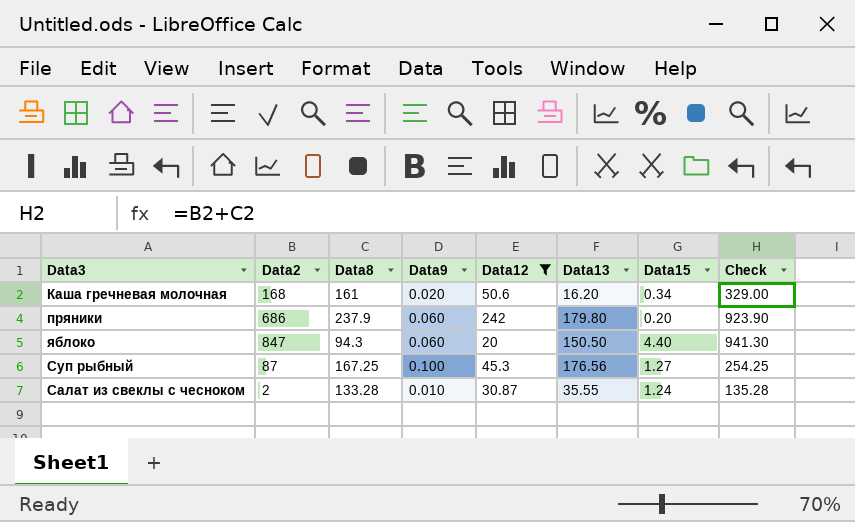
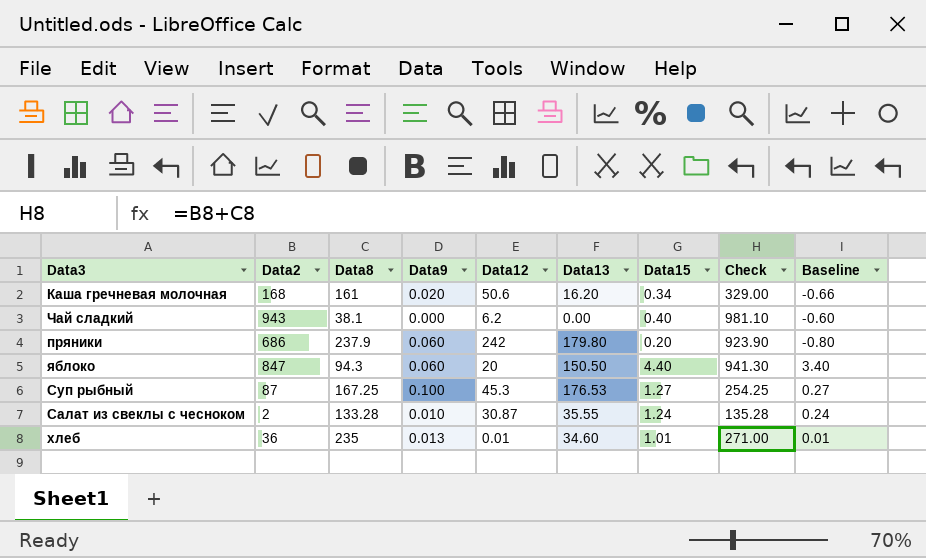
filter: Data12 >= 20 -> none
column Baseline | formula: none -> [Data15] - 1
Суп рыбный | Data13: 176.56 -> 176.53

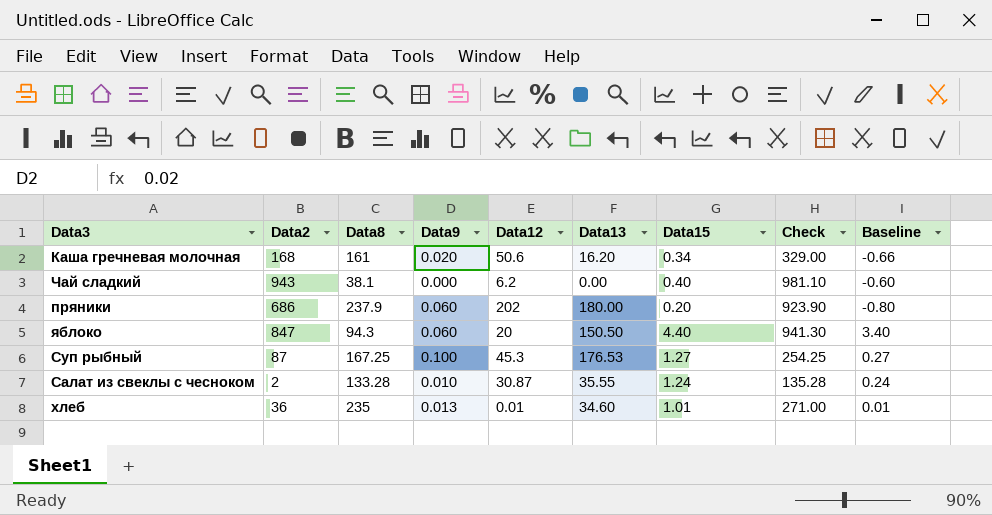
пряники | Data12: 242 -> 202
пряники | Data13: 179.80 -> 180.00

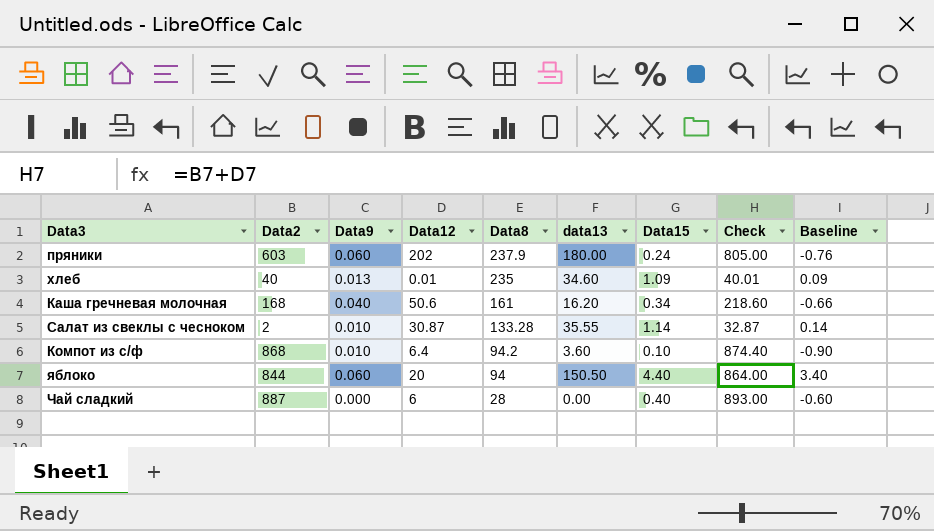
row order: none -> Data8 descending
column Data8 | position: 3 -> 5
column name: Data13 -> data13
column Check | formula: [Data2] + [Data8] -> [Data2] + [Data12]
row Суп рыбный: 87 | 167.25 | 0.100 | 45.3 | 176.53 | 1.27 | 254.25 | 0.27 -> none
пряники | Data2: 686 -> 603
пряники | Data15: 0.20 -> 0.24
пряники | Baseline: -0.80 -> -0.76
хлеб | Data2: 36 -> 40
хлеб | Data15: 1.01 -> 1.09
хлеб | Baseline: 0.01 -> 0.09
Каша гречневая молочная | Data9: 0.020 -> 0.040
Салат из свеклы с чесноком | Data15: 1.24 -> 1.14
Салат из свеклы с чесноком | Baseline: 0.24 -> 0.14
row Компот из с/ф: none -> 868 | 0.010 | 6.4 | 94.2 | 3.60 | 0.10 | 874.40 | -0.90
яблоко | Data2: 847 -> 844
яблоко | Data8: 94.3 -> 94
Чай сладкий | Data2: 943 -> 887
Чай сладкий | Data12: 6.2 -> 6
Чай сладкий | Data8: 38.1 -> 28

